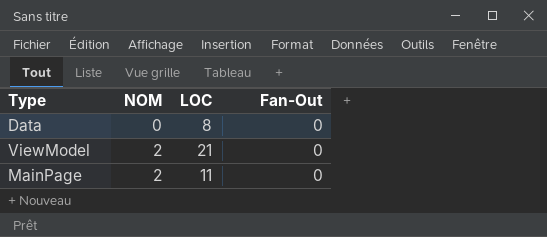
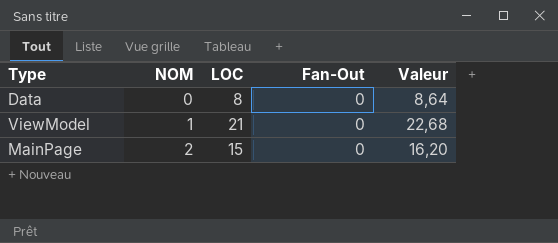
column Valeur | formula: none -> [LOC] * 1,08
ViewModel | NOM: 2 -> 1
MainPage | LOC: 11 -> 15

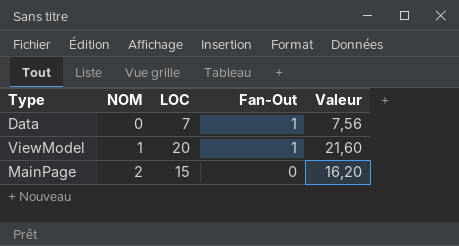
Data | LOC: 8 -> 7
Data | Fan-Out: 0 -> 1
Data | Valeur: 8,64 -> 7,56
ViewModel | LOC: 21 -> 20
ViewModel | Fan-Out: 0 -> 1
ViewModel | Valeur: 22,68 -> 21,60

